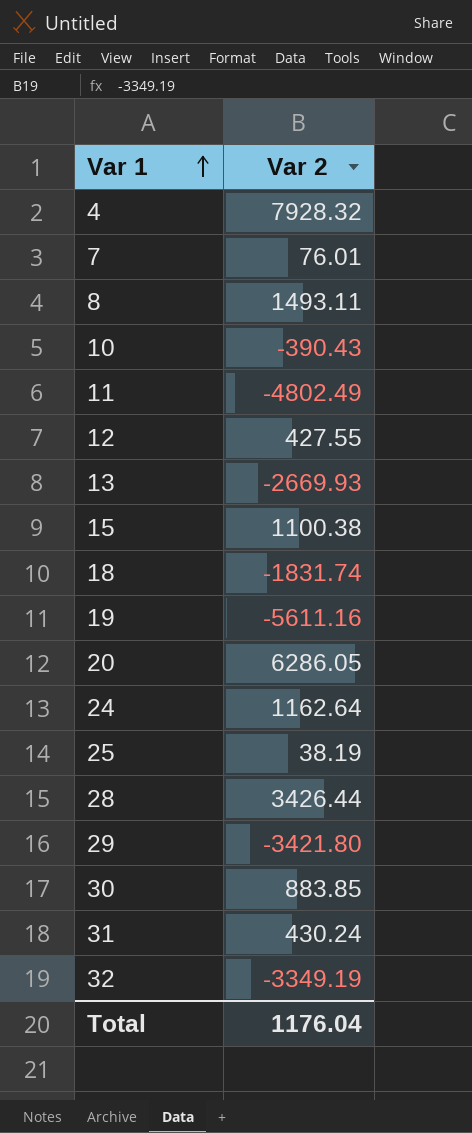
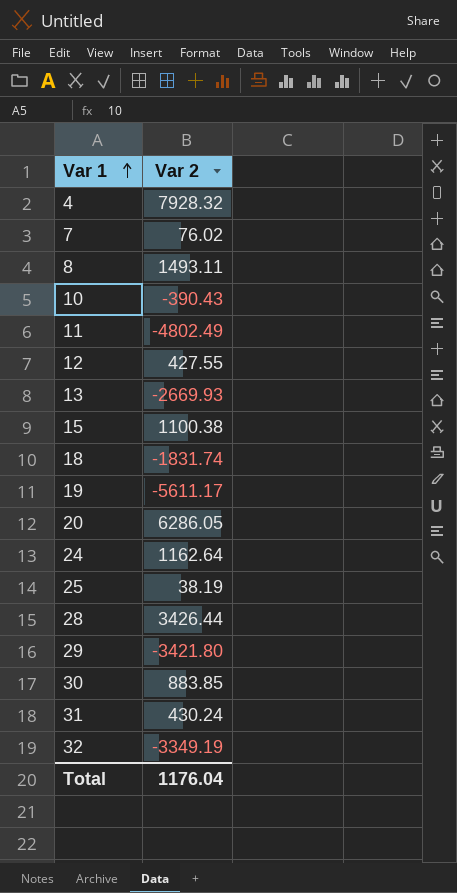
7 | Var 2: 76.01 -> 76.02
19 | Var 2: -5611.16 -> -5611.17

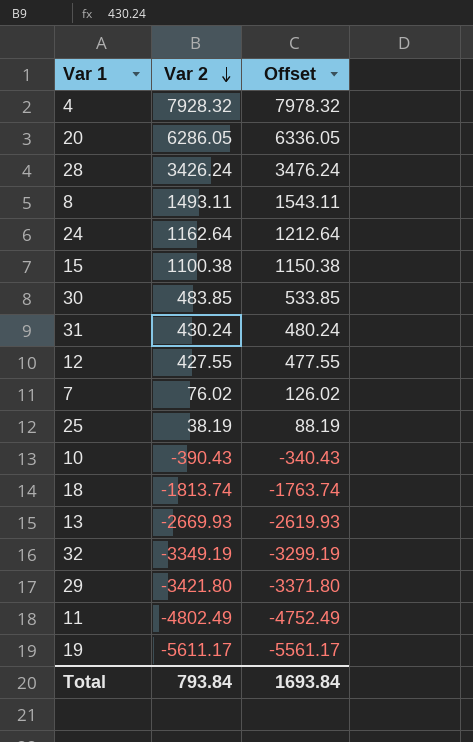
row order: Var 1 ascending -> Var 2 descending
column Offset | formula: none -> [Var 2] + 50
28 | Var 2: 3426.44 -> 3426.24
30 | Var 2: 883.85 -> 483.85
18 | Var 2: -1831.74 -> -1813.74
Total | Var 2: 1176.04 -> 793.84

